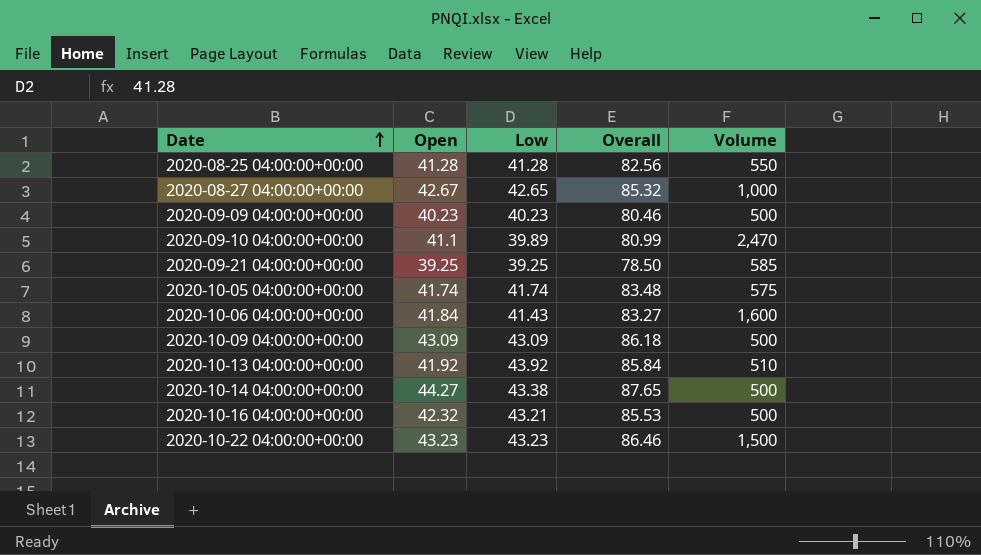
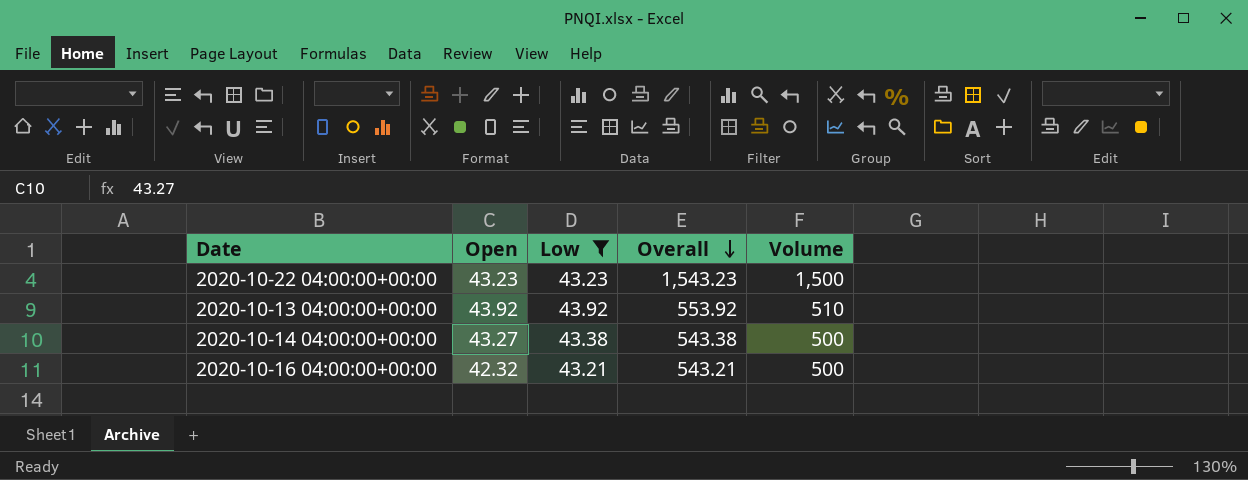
filter: none -> Low >= 43.21
row order: Date ascending -> Overall descending
column Overall | formula: [Open] + [Low] -> [Low] + [Volume]
2020-10-13 04:00:00+00:00 | Open: 41.92 -> 43.92
2020-10-14 04:00:00+00:00 | Open: 44.27 -> 43.27

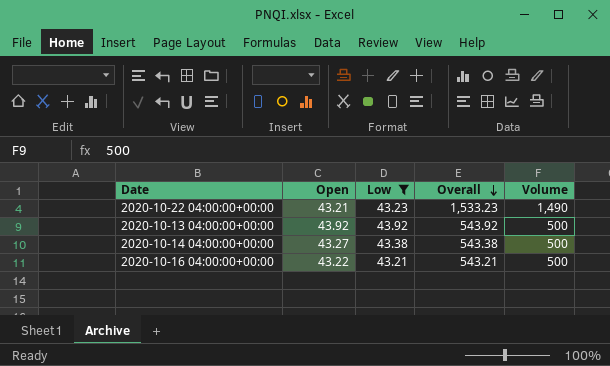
2020-10-22 04:00:00+00:00 | Open: 43.23 -> 43.21
2020-10-22 04:00:00+00:00 | Overall: 1,543.23 -> 1,533.23
2020-10-22 04:00:00+00:00 | Volume: 1,500 -> 1,490
2020-10-13 04:00:00+00:00 | Overall: 553.92 -> 543.92
2020-10-13 04:00:00+00:00 | Volume: 510 -> 500
2020-10-16 04:00:00+00:00 | Open: 42.32 -> 43.22

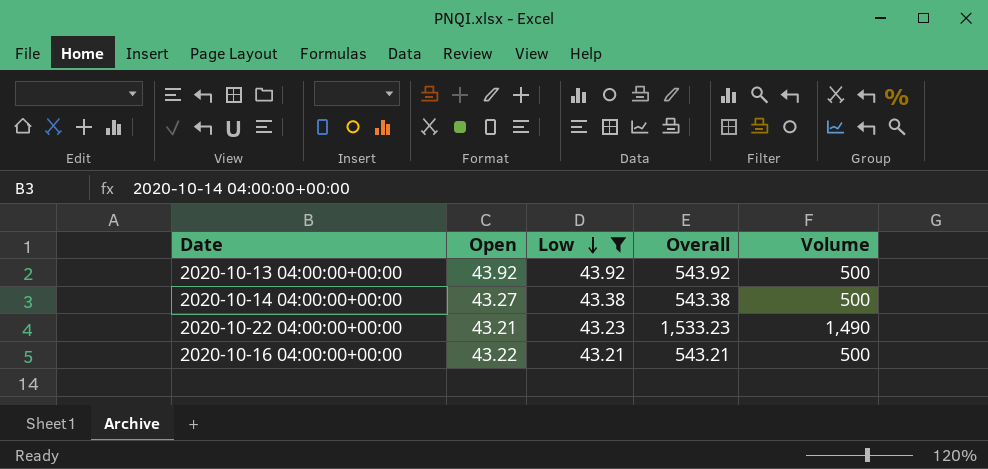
row order: Overall descending -> Low descending

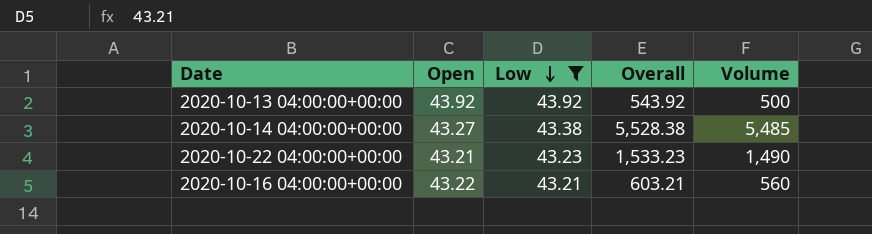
2020-10-14 04:00:00+00:00 | Overall: 543.38 -> 5,528.38
2020-10-14 04:00:00+00:00 | Volume: 500 -> 5,485
2020-10-16 04:00:00+00:00 | Overall: 543.21 -> 603.21
2020-10-16 04:00:00+00:00 | Volume: 500 -> 560

